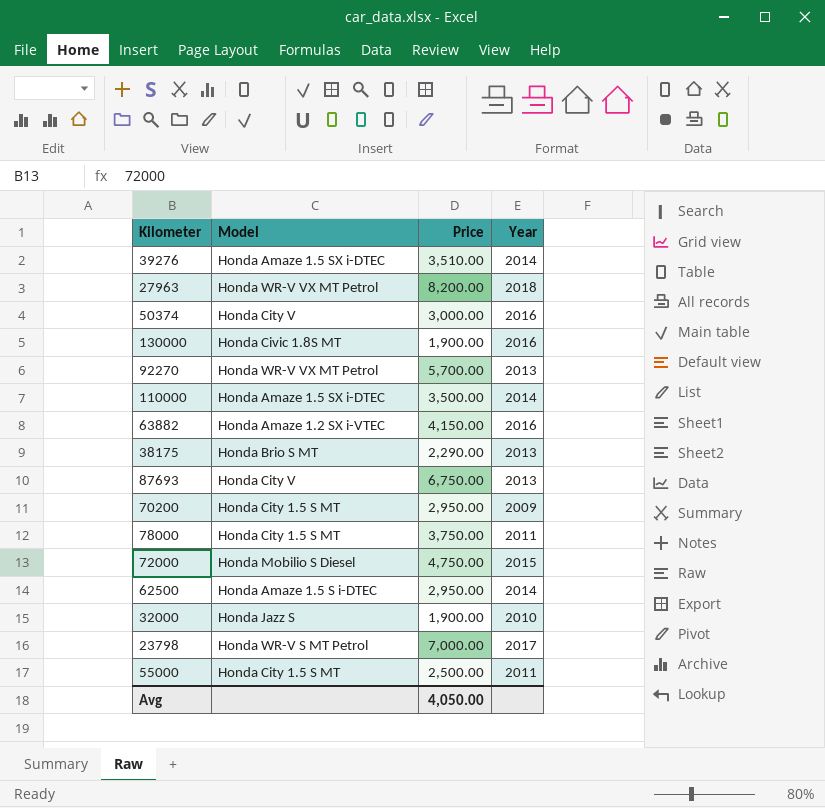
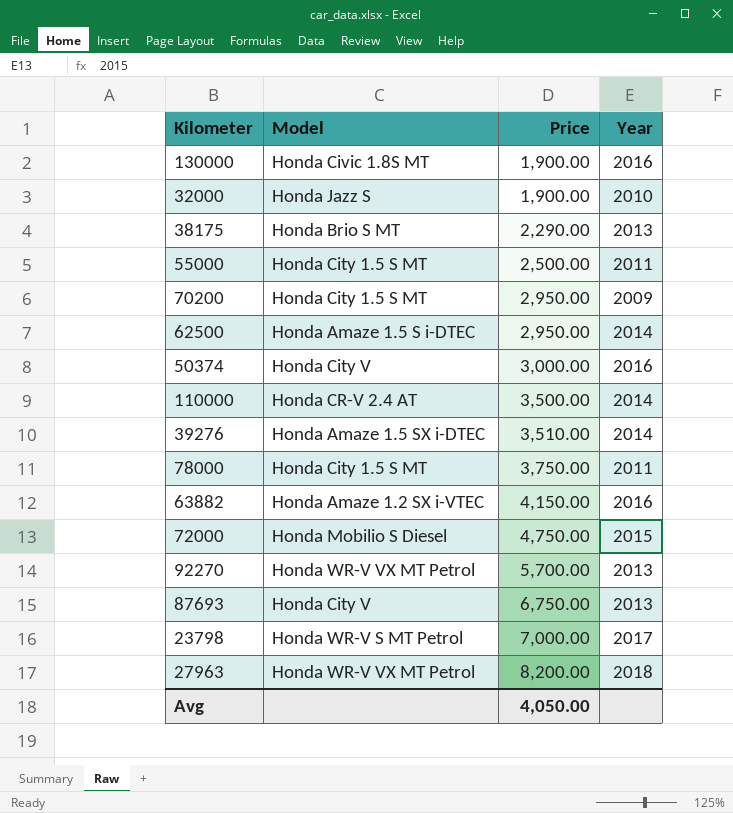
row order: none -> Price ascending
110000 | Model: Honda Amaze 1.5 SX i-DTEC -> Honda CR-V 2.4 AT

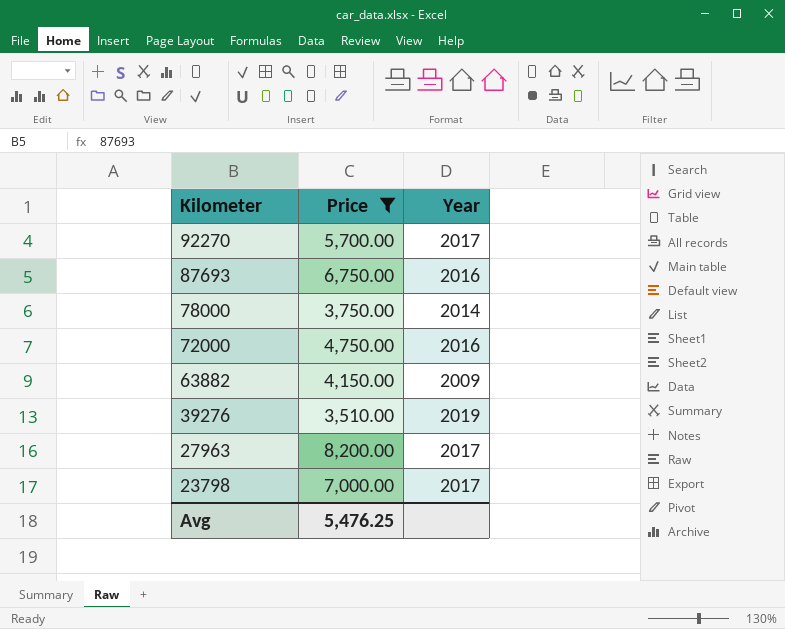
filter: none -> Price >= 3,510.00
row order: Price ascending -> Kilometer descending
column Model | position: 2 -> none
92270 | Year: 2013 -> 2017
87693 | Year: 2013 -> 2016
78000 | Year: 2011 -> 2014
72000 | Year: 2015 -> 2016
63882 | Year: 2016 -> 2009
39276 | Year: 2014 -> 2019
27963 | Year: 2018 -> 2017
Avg | Price: 4,050.00 -> 5,476.25

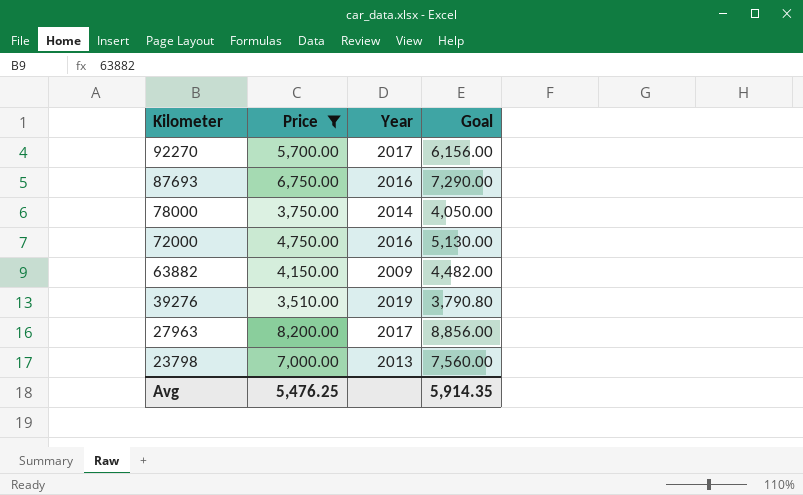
column Goal | formula: none -> [Price] * 1.08
23798 | Year: 2017 -> 2013

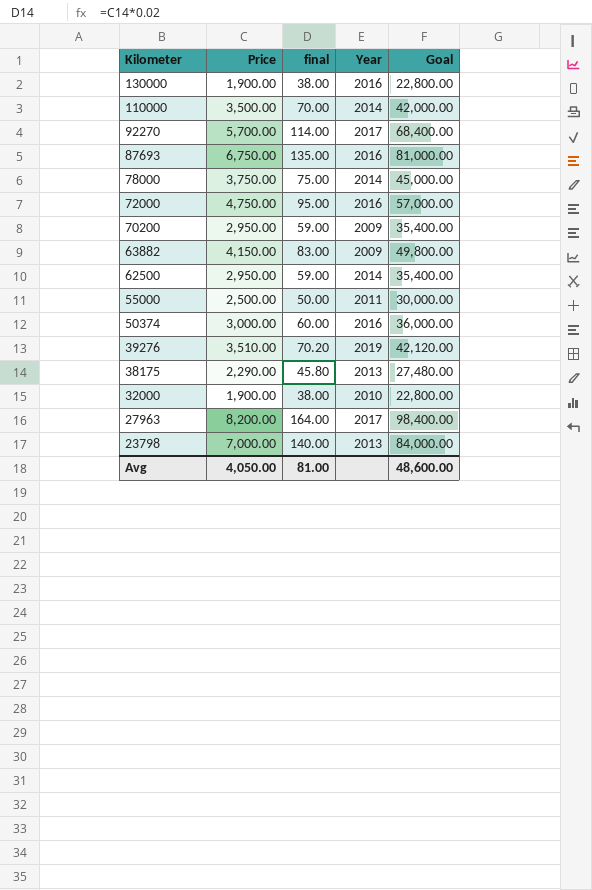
filter: Price >= 3,510.00 -> none
column final | formula: none -> [Price] * 0.02
column Goal | formula: [Price] * 1.08 -> [Price] * 12
Avg | Price: 5,476.25 -> 4,050.00
Avg | Goal: 5,914.35 -> 48,600.00

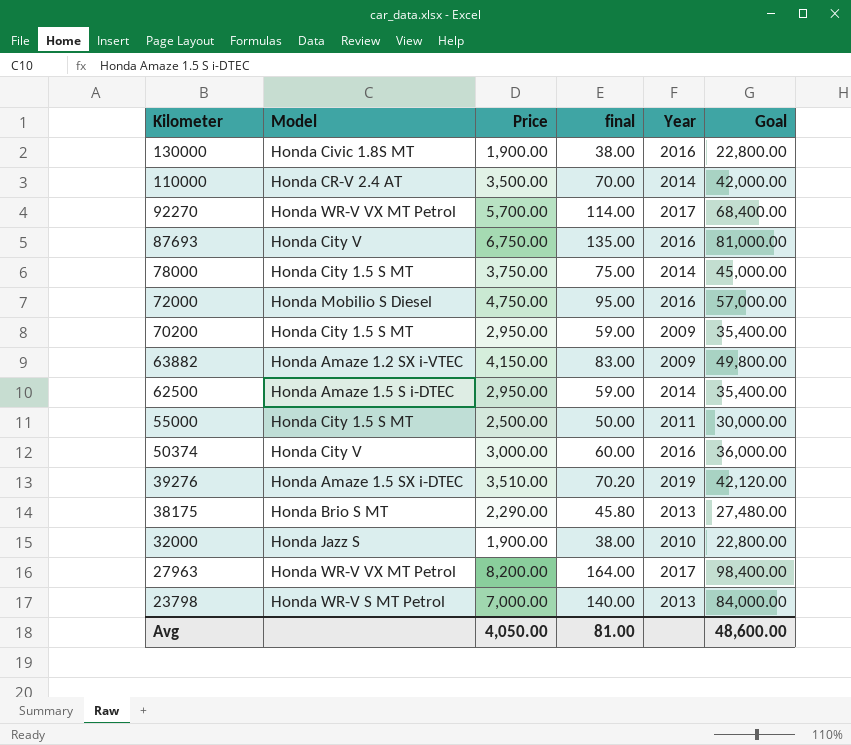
column Model | position: none -> 2

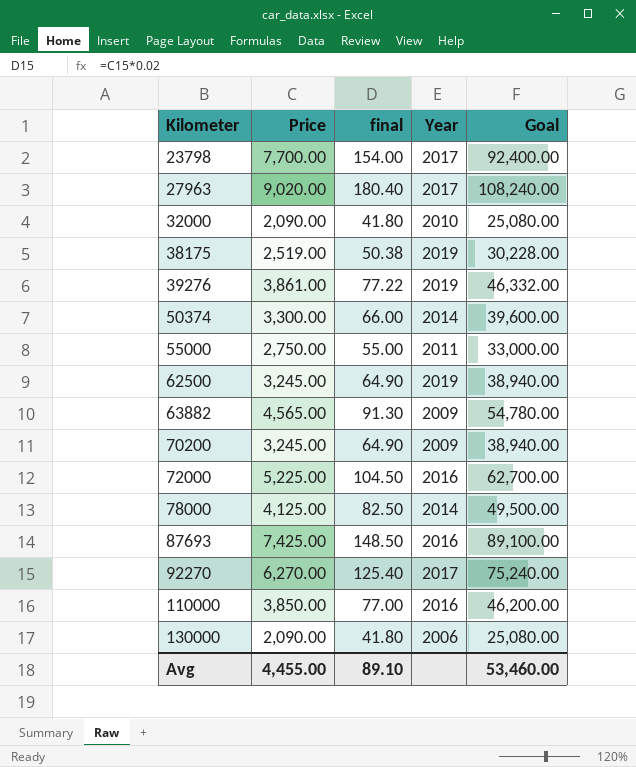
row order: Kilometer descending -> Kilometer ascending
column Model | position: 2 -> none
23798 | Price: 7,000.00 -> 7,700.00
23798 | final: 140.00 -> 154.00
23798 | Year: 2013 -> 2017
23798 | Goal: 84,000.00 -> 92,400.00
27963 | Price: 8,200.00 -> 9,020.00
27963 | final: 164.00 -> 180.40
27963 | Goal: 98,400.00 -> 108,240.00
32000 | Price: 1,900.00 -> 2,090.00
32000 | final: 38.00 -> 41.80
32000 | Goal: 22,800.00 -> 25,080.00
38175 | Price: 2,290.00 -> 2,519.00
38175 | final: 45.80 -> 50.38
38175 | Year: 2013 -> 2019
38175 | Goal: 27,480.00 -> 30,228.00
39276 | Price: 3,510.00 -> 3,861.00
39276 | final: 70.20 -> 77.22
39276 | Goal: 42,120.00 -> 46,332.00
50374 | Price: 3,000.00 -> 3,300.00
50374 | final: 60.00 -> 66.00
50374 | Year: 2016 -> 2014
50374 | Goal: 36,000.00 -> 39,600.00
55000 | Price: 2,500.00 -> 2,750.00
55000 | final: 50.00 -> 55.00
55000 | Goal: 30,000.00 -> 33,000.00
62500 | Price: 2,950.00 -> 3,245.00
62500 | final: 59.00 -> 64.90
62500 | Year: 2014 -> 2019
62500 | Goal: 35,400.00 -> 38,940.00
63882 | Price: 4,150.00 -> 4,565.00
63882 | final: 83.00 -> 91.30
63882 | Goal: 49,800.00 -> 54,780.00
70200 | Price: 2,950.00 -> 3,245.00
70200 | final: 59.00 -> 64.90
70200 | Goal: 35,400.00 -> 38,940.00
72000 | Price: 4,750.00 -> 5,225.00
72000 | final: 95.00 -> 104.50
72000 | Goal: 57,000.00 -> 62,700.00
78000 | Price: 3,750.00 -> 4,125.00
78000 | final: 75.00 -> 82.50
78000 | Goal: 45,000.00 -> 49,500.00
87693 | Price: 6,750.00 -> 7,425.00
87693 | final: 135.00 -> 148.50
87693 | Goal: 81,000.00 -> 89,100.00
92270 | Price: 5,700.00 -> 6,270.00
92270 | final: 114.00 -> 125.40
92270 | Goal: 68,400.00 -> 75,240.00
110000 | Price: 3,500.00 -> 3,850.00
110000 | final: 70.00 -> 77.00
110000 | Year: 2014 -> 2016
110000 | Goal: 42,000.00 -> 46,200.00
130000 | Price: 1,900.00 -> 2,090.00
130000 | final: 38.00 -> 41.80
130000 | Year: 2016 -> 2006
130000 | Goal: 22,800.00 -> 25,080.00
Avg | Price: 4,050.00 -> 4,455.00
Avg | final: 81.00 -> 89.10
Avg | Goal: 48,600.00 -> 53,460.00

